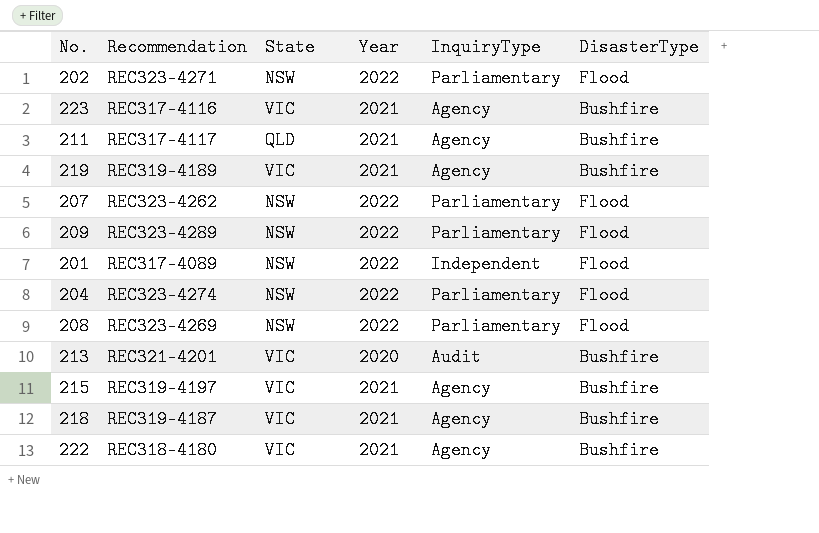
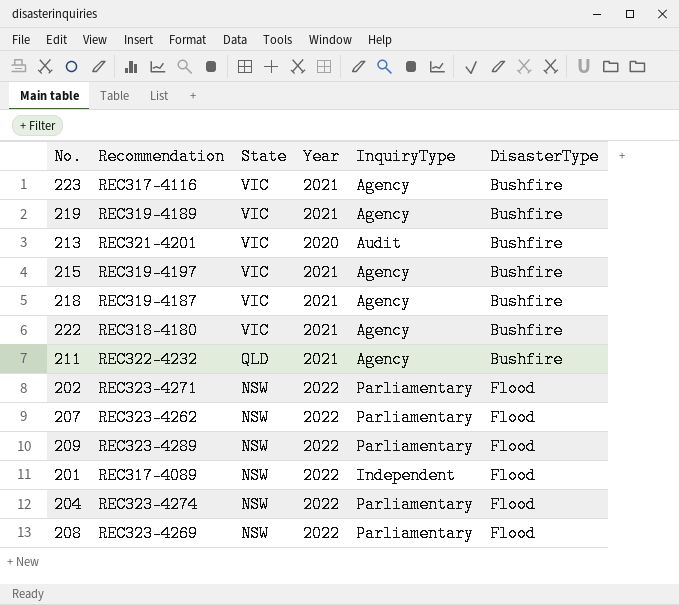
row order: none -> State descending
211 | Recommendation: REC317-4117 -> REC322-4232

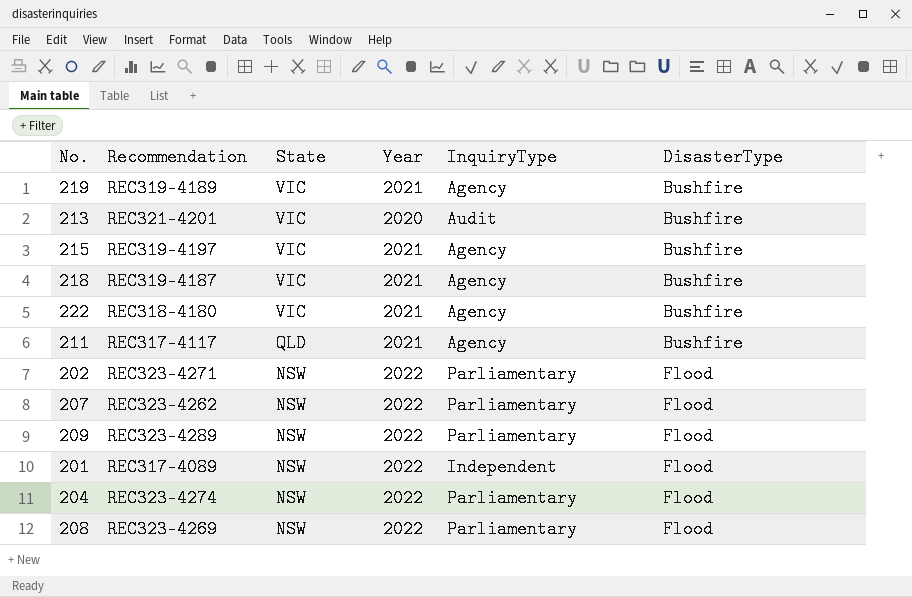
row 223: REC317-4116 | VIC | 2021 | Agency | Bushfire -> none
211 | Recommendation: REC322-4232 -> REC317-4117

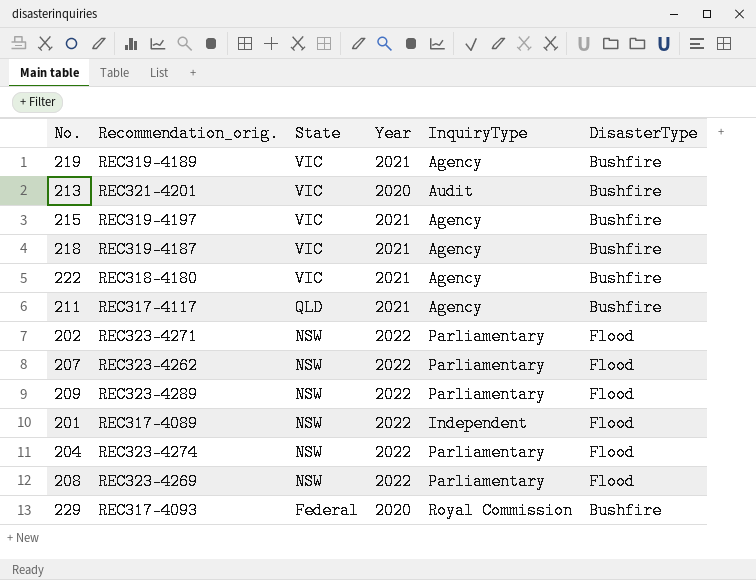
column name: Recommendation -> Recommendation_orig.
row 229: none -> REC317-4093 | Federal | 2020 | Royal Commission | Bushfire

